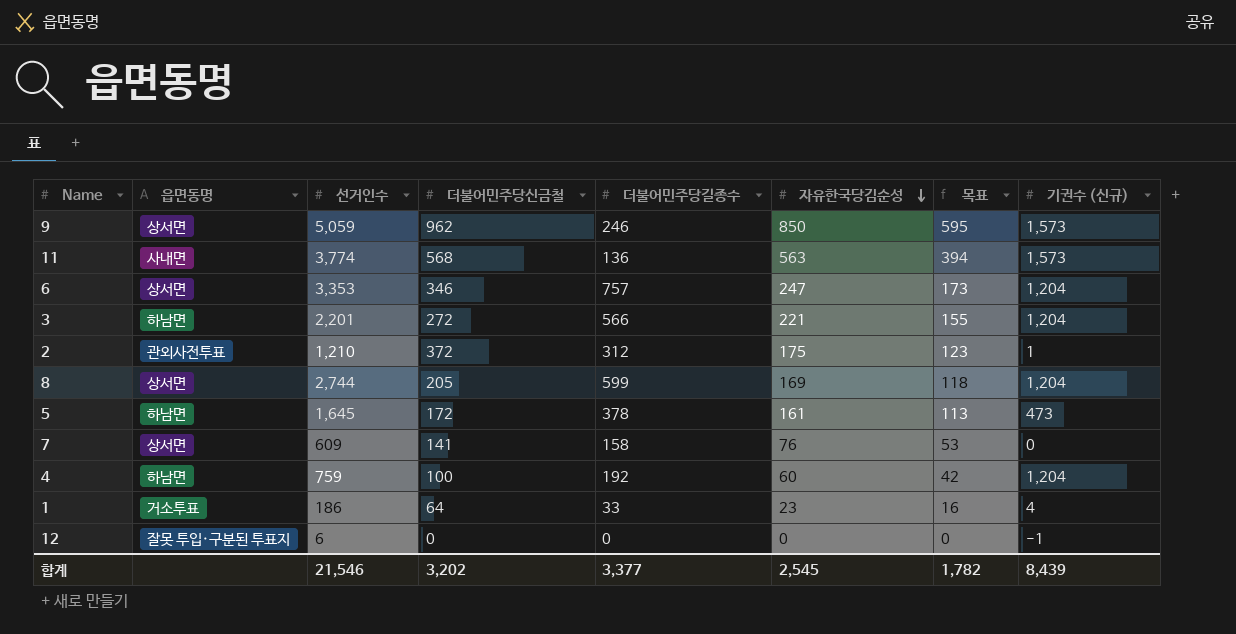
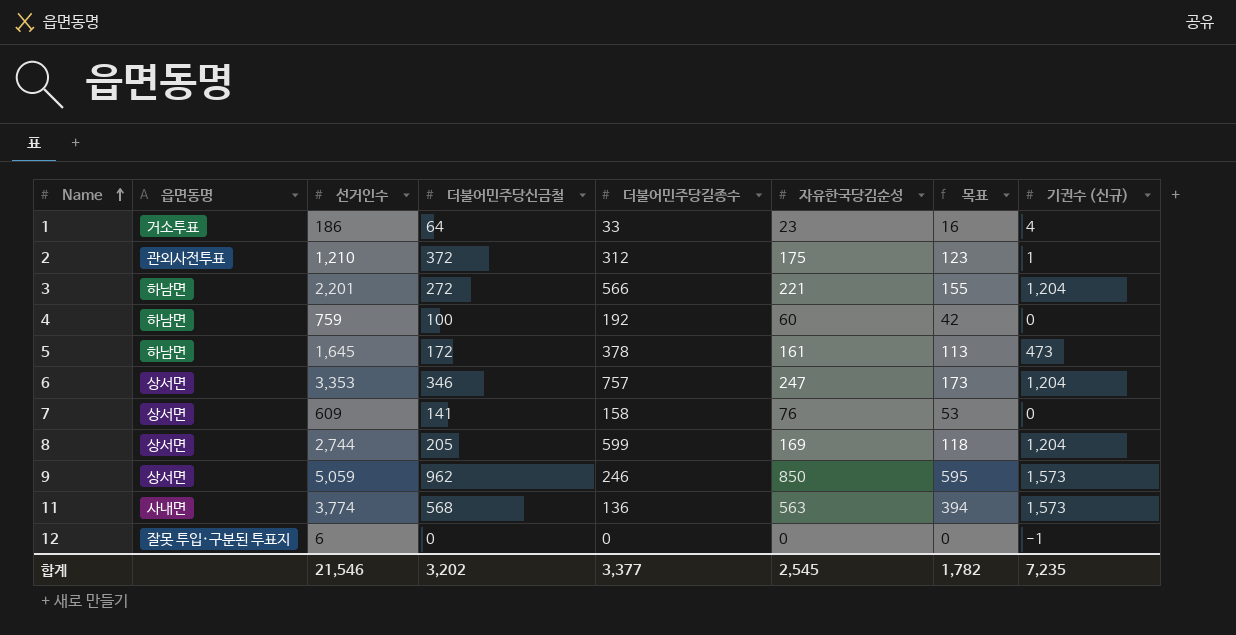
row order: 자유한국당김순성 descending -> Name ascending
4 | 기권수 (신규): 1,204 -> 0
합계 | 기권수 (신규): 8,439 -> 7,235

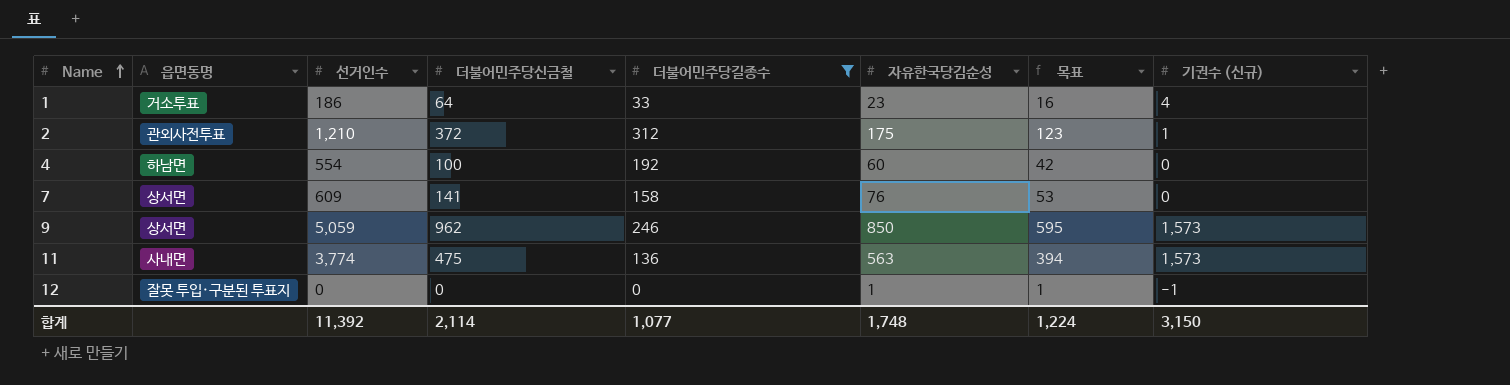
filter: none -> 더불어민주당길종수 <= 312
4 | 선거인수: 759 -> 554
11 | 더불어민주당신금철: 568 -> 475
12 | 선거인수: 6 -> 0
12 | 자유한국당김순성: 0 -> 1
12 | 목표: 0 -> 1
합계 | 선거인수: 21,546 -> 11,392
합계 | 더불어민주당신금철: 3,202 -> 2,114
합계 | 더불어민주당길종수: 3,377 -> 1,077
합계 | 자유한국당김순성: 2,545 -> 1,748
합계 | 목표: 1,782 -> 1,224
합계 | 기권수 (신규): 7,235 -> 3,150

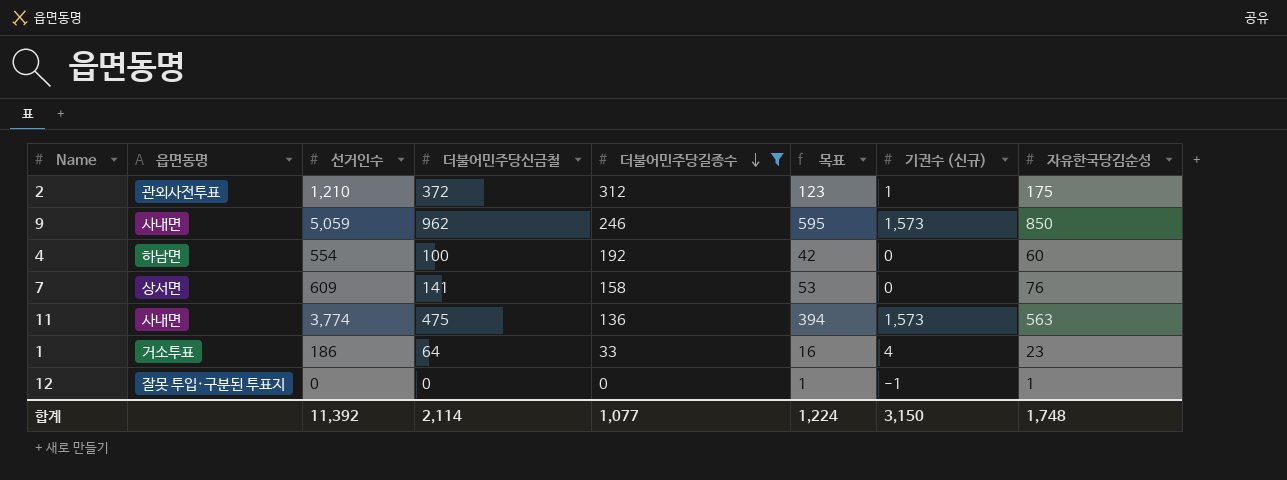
row order: Name ascending -> 더불어민주당길종수 descending
column 자유한국당김순성 | position: 6 -> 8
9 | 읍면동명: 상서면 -> 사내면

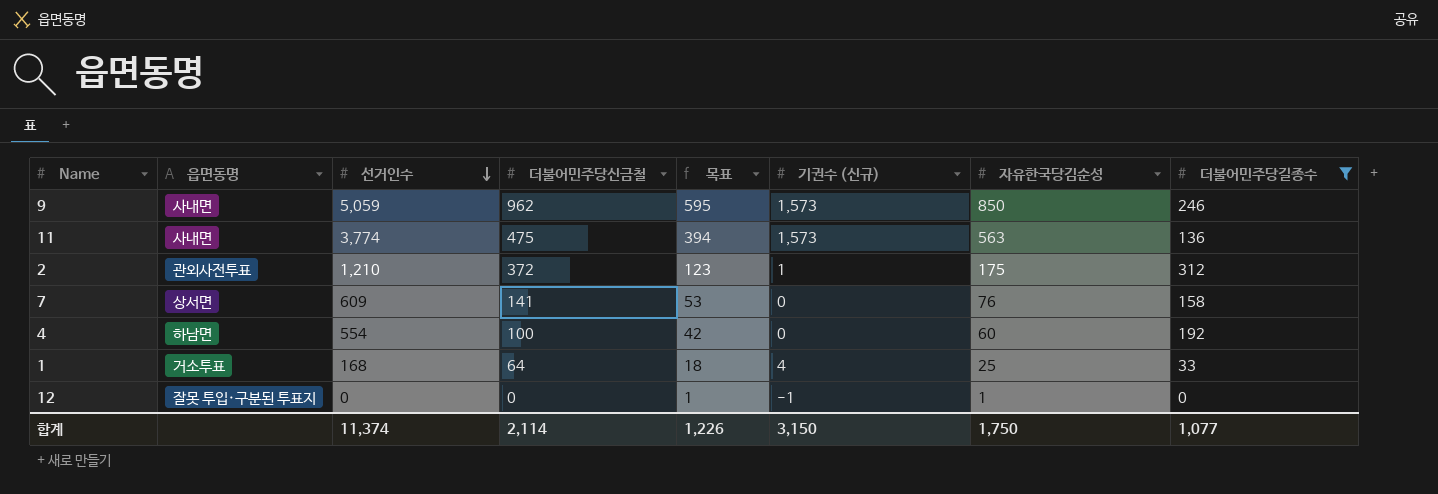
row order: 더불어민주당길종수 descending -> 선거인수 descending
column 더불어민주당길종수 | position: 5 -> 8
1 | 선거인수: 186 -> 168
1 | 목표: 16 -> 18
1 | 자유한국당김순성: 23 -> 25
합계 | 선거인수: 11,392 -> 11,374
합계 | 목표: 1,224 -> 1,226
합계 | 자유한국당김순성: 1,748 -> 1,750

